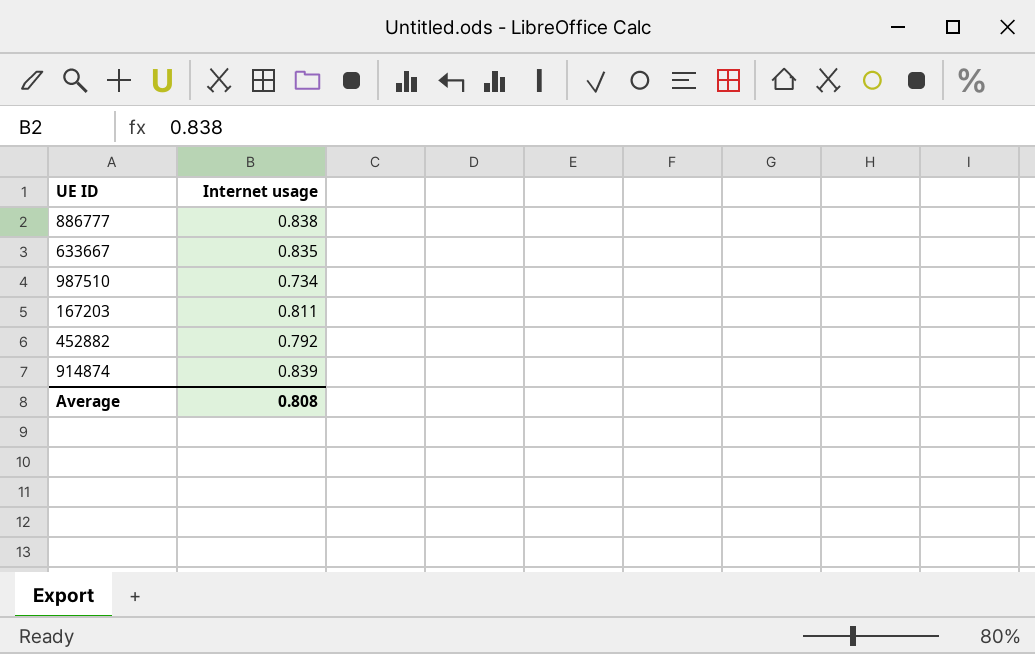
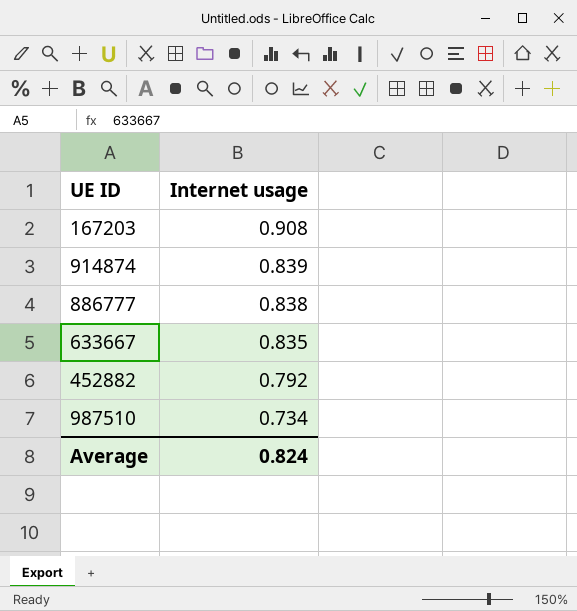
row order: none -> Internet usage descending
167203 | Internet usage: 0.811 -> 0.908
Average | Internet usage: 0.808 -> 0.824

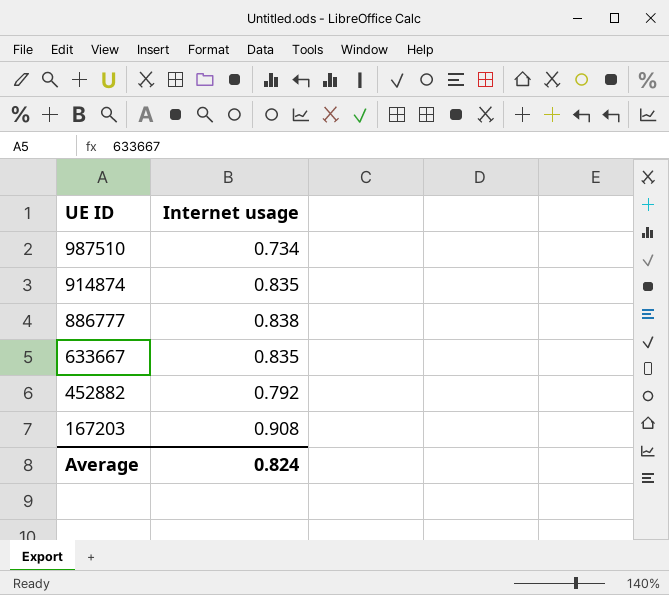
row order: Internet usage descending -> UE ID descending
914874 | Internet usage: 0.839 -> 0.835

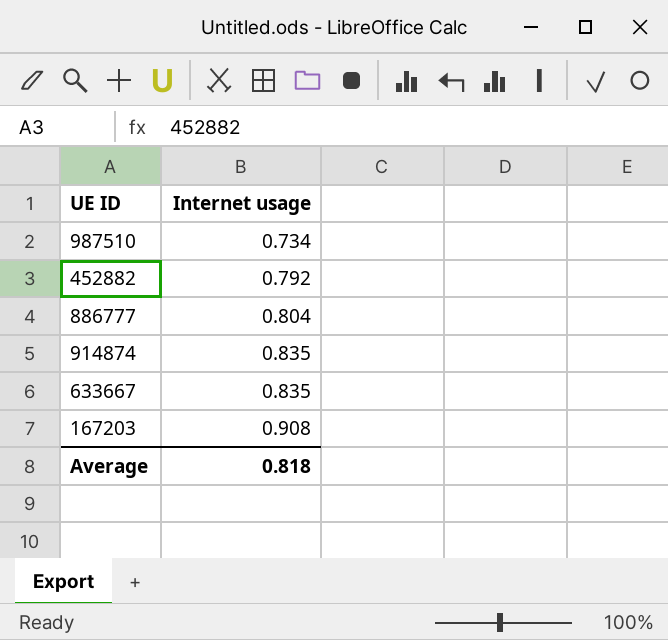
row order: UE ID descending -> Internet usage ascending
886777 | Internet usage: 0.838 -> 0.804
Average | Internet usage: 0.824 -> 0.818

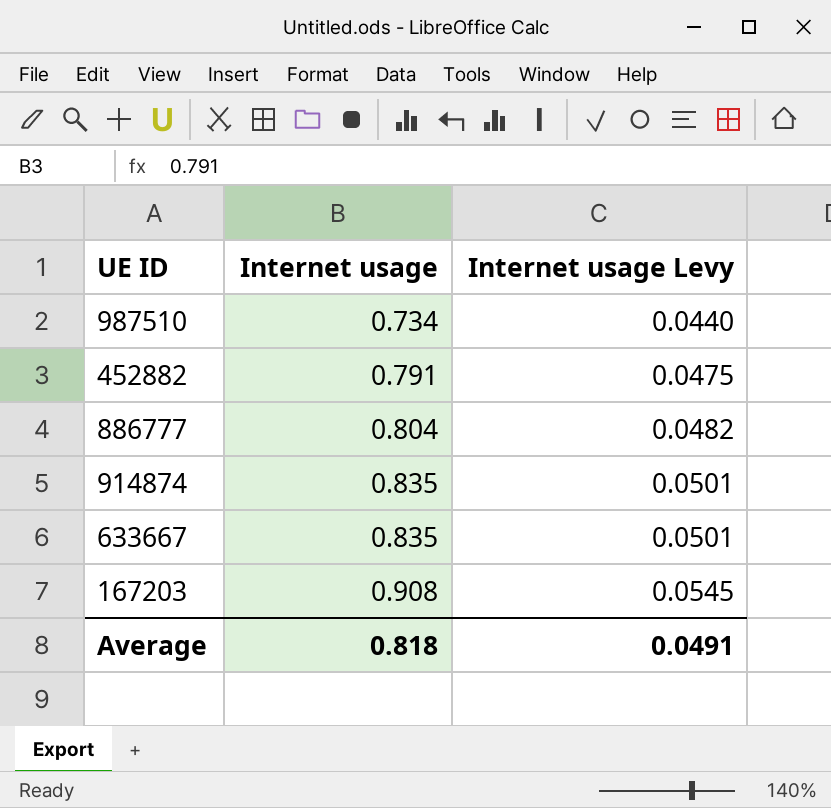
column Internet usage Levy | formula: none -> [Internet usage] * 0.06
452882 | Internet usage: 0.792 -> 0.791

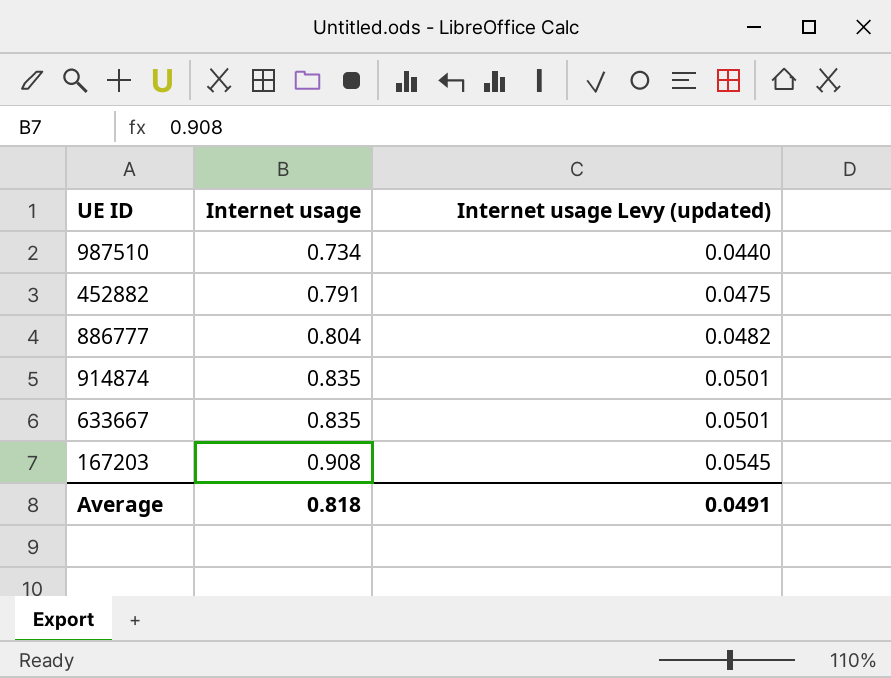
column name: Internet usage Levy -> Internet usage Levy (updated)

